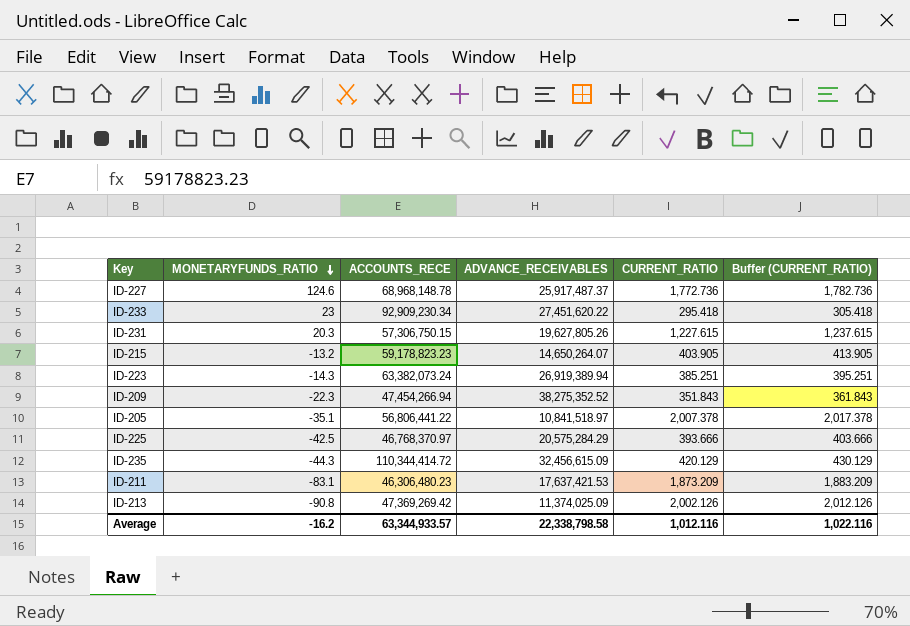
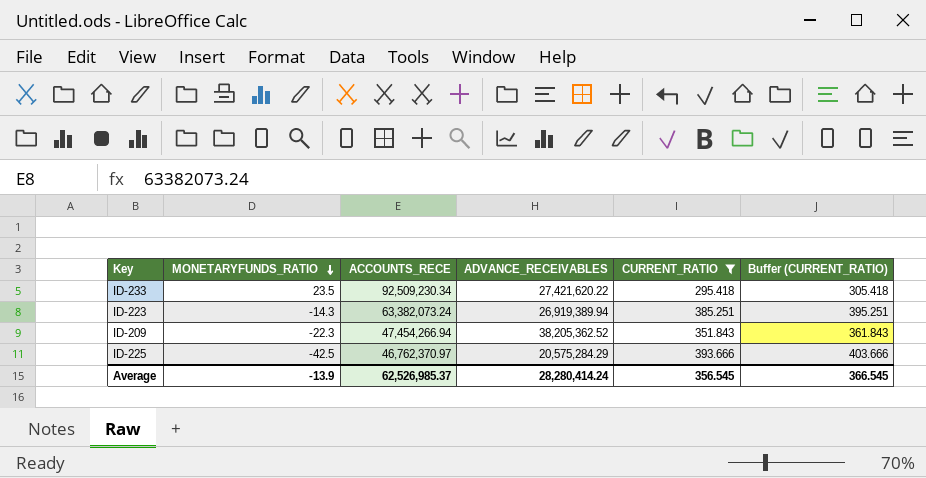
filter: none -> CURRENT_RATIO <= 393.666
ID-233 | MONETARYFUNDS_RATIO: 23 -> 23.5
ID-233 | ACCOUNTS_RECE: 92,909,230.34 -> 92,509,230.34
ID-233 | ADVANCE_RECEIVABLES: 27,451,620.22 -> 27,421,620.22
ID-209 | ADVANCE_RECEIVABLES: 38,275,352.52 -> 38,205,362.52
ID-225 | ACCOUNTS_RECE: 46,768,370.97 -> 46,762,370.97
Average | MONETARYFUNDS_RATIO: -16.2 -> -13.9
Average | ACCOUNTS_RECE: 63,344,933.57 -> 62,526,985.37
Average | ADVANCE_RECEIVABLES: 22,338,798.58 -> 28,280,414.24
Average | CURRENT_RATIO: 1,012.116 -> 356.545
Average | Buffer (CURRENT_RATIO): 1,022.116 -> 366.545

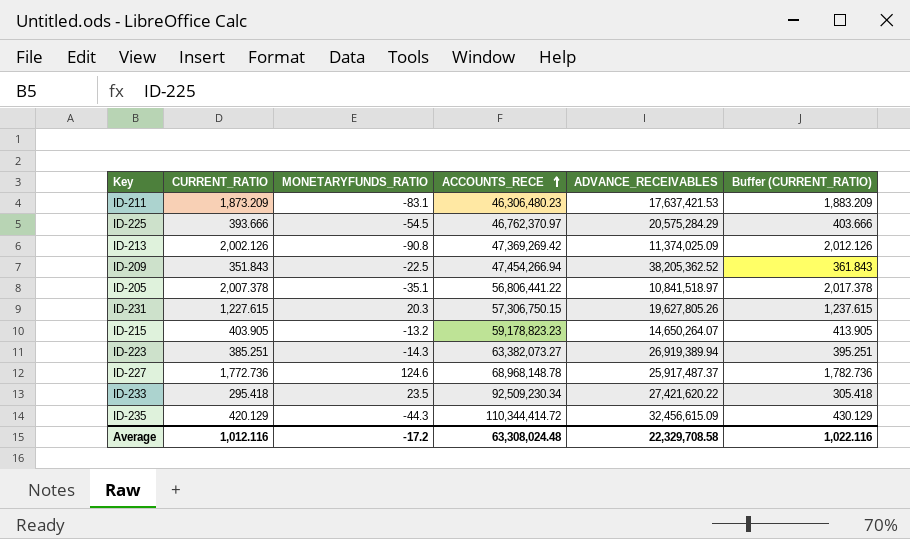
filter: CURRENT_RATIO <= 393.666 -> none
row order: MONETARYFUNDS_RATIO descending -> ACCOUNTS_RECE ascending
column CURRENT_RATIO | position: 5 -> 2
ID-225 | MONETARYFUNDS_RATIO: -42.5 -> -54.5
ID-209 | MONETARYFUNDS_RATIO: -22.3 -> -22.5
ID-223 | ACCOUNTS_RECE: 63,382,073.24 -> 63,382,073.27
Average | CURRENT_RATIO: 356.545 -> 1,012.116
Average | MONETARYFUNDS_RATIO: -13.9 -> -17.2
Average | ACCOUNTS_RECE: 62,526,985.37 -> 63,308,024.48
Average | ADVANCE_RECEIVABLES: 28,280,414.24 -> 22,329,708.58
Average | Buffer (CURRENT_RATIO): 366.545 -> 1,022.116

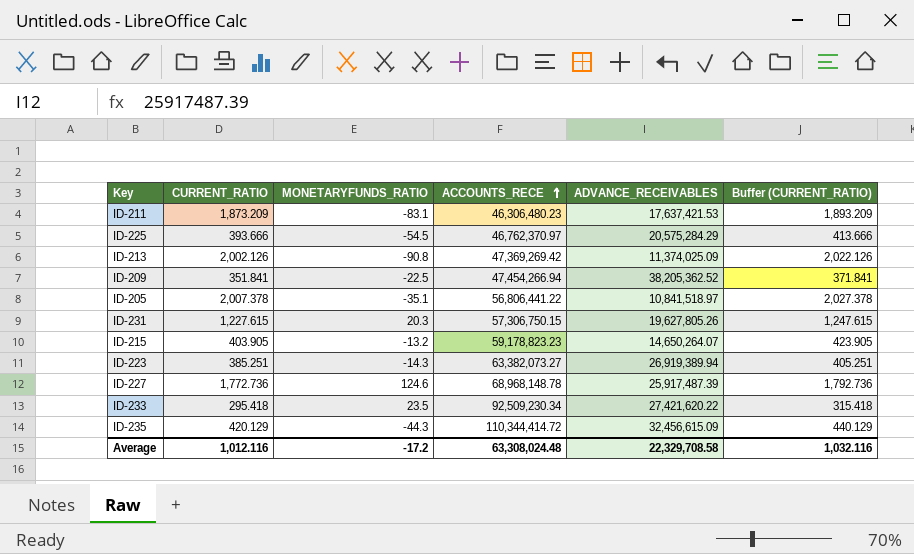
column Buffer (CURRENT_RATIO) | formula: [CURRENT_RATIO] + 10 -> [CURRENT_RATIO] + 20
ID-209 | CURRENT_RATIO: 351.843 -> 351.841
ID-227 | ADVANCE_RECEIVABLES: 25,917,487.37 -> 25,917,487.39
Average | Buffer (CURRENT_RATIO): 1,022.116 -> 1,032.116

